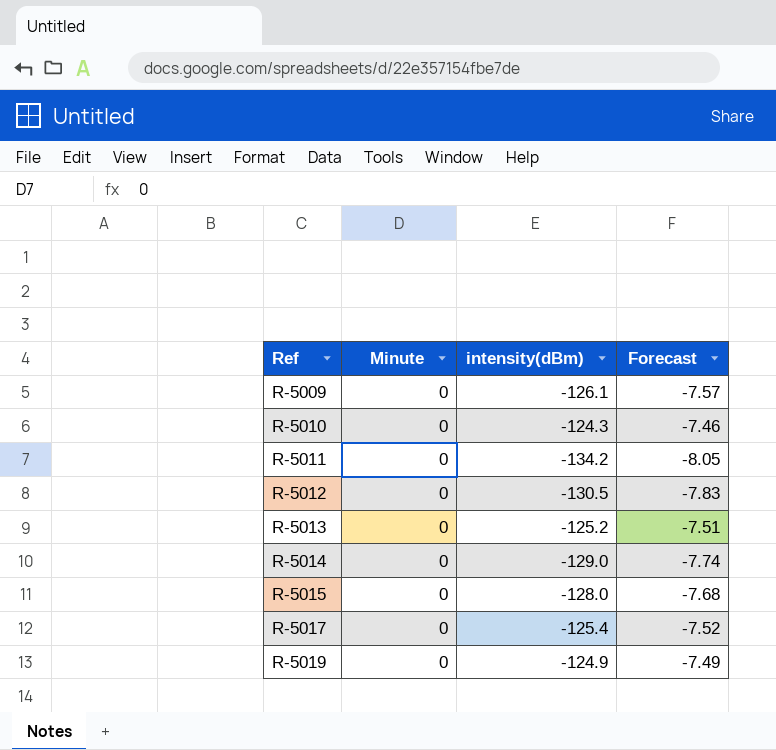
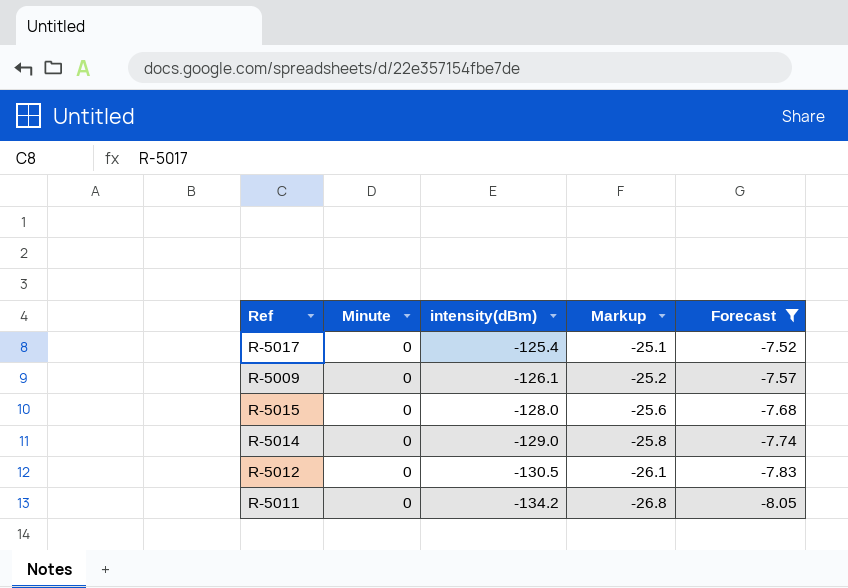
filter: none -> Forecast <= -7.52
row order: Ref ascending -> intensity(dBm) descending
column Markup | formula: none -> [intensity(dBm)] * 0.2

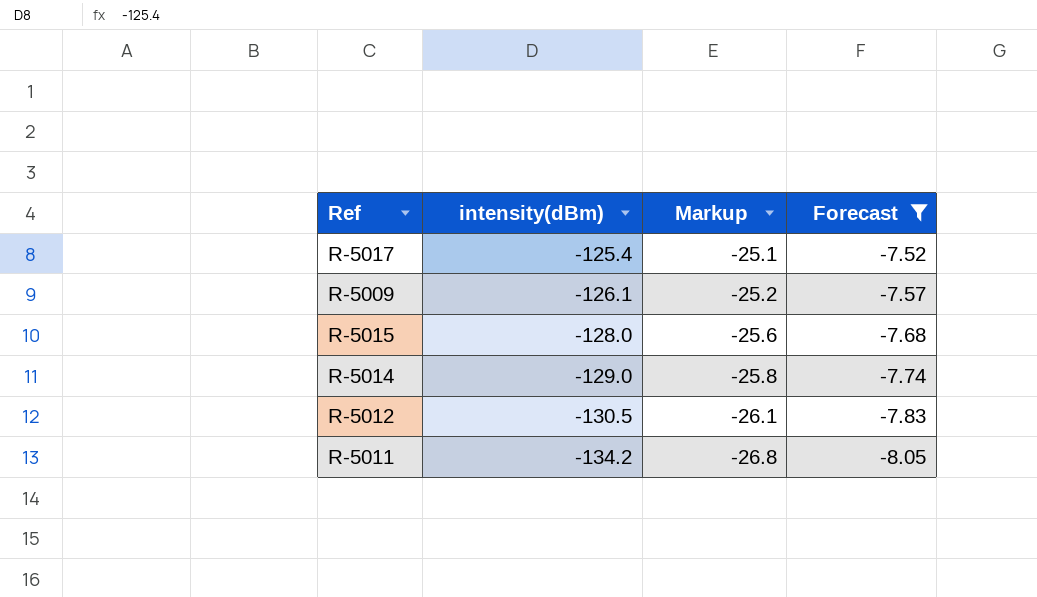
column Minute | position: 2 -> none

